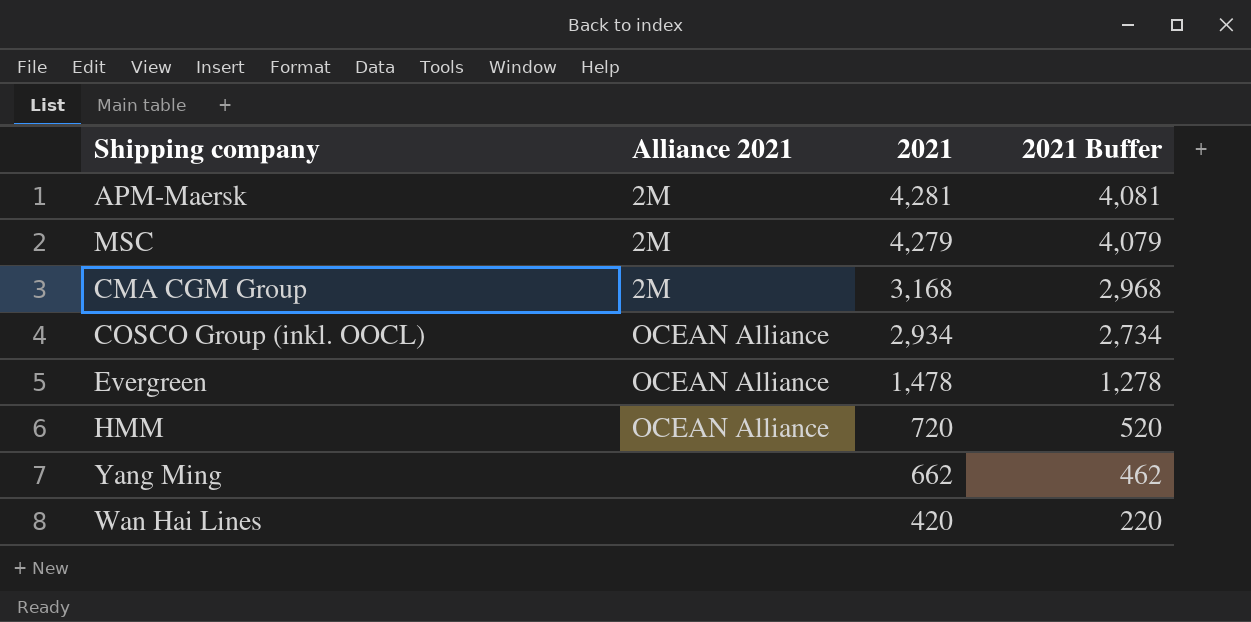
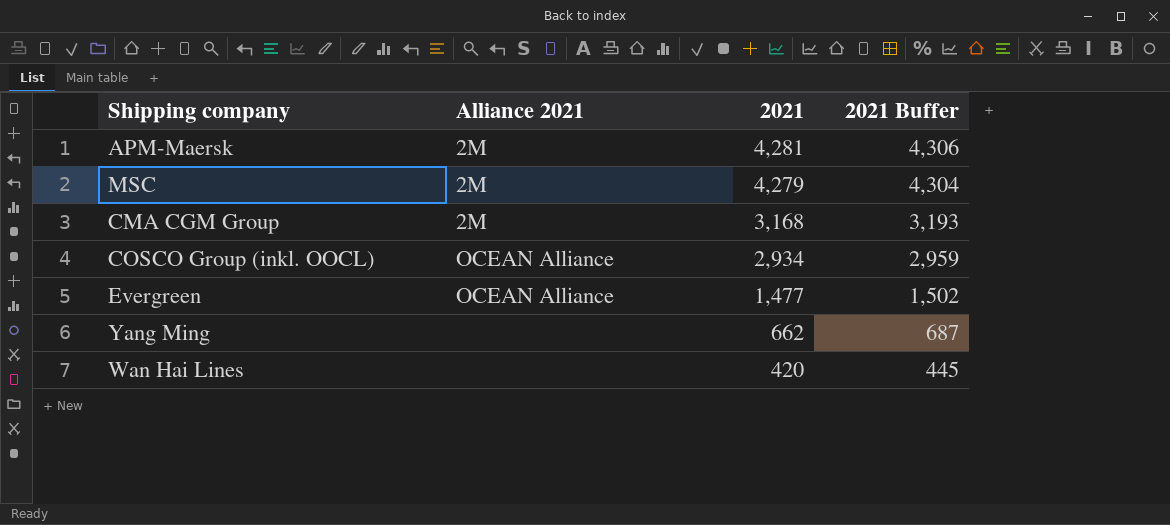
column 2021 Buffer | formula: [2021] - 200 -> [2021] + 25
row HMM: OCEAN Alliance | 720 | 520 -> none
Evergreen | 2021: 1,478 -> 1,477

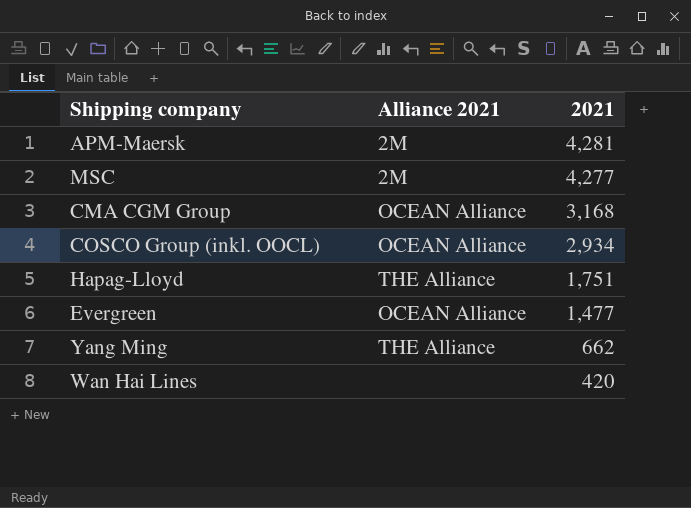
column 2021 Buffer | formula: [2021] + 25 -> none
MSC | 2021: 4,279 -> 4,277
CMA CGM Group | Alliance 2021: 2M -> OCEAN Alliance
row Hapag-Lloyd: none -> THE Alliance | 1,751
Yang Ming | Alliance 2021: none -> THE Alliance

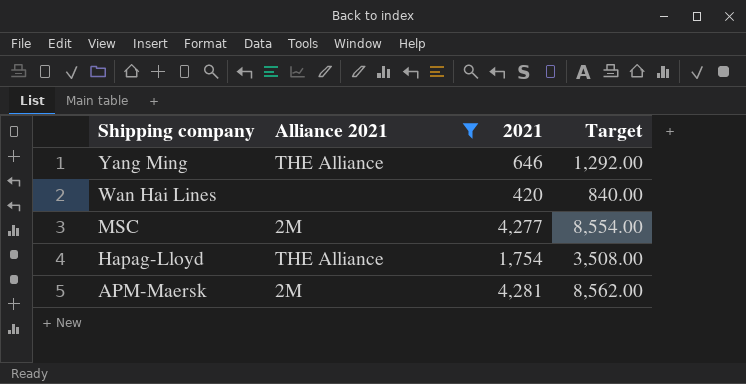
filter: none -> Alliance 2021 != OCEAN Alliance
row order: 2021 descending -> Shipping company descending
column Target | formula: none -> [2021] * 2
Yang Ming | 2021: 662 -> 646
Hapag-Lloyd | 2021: 1,751 -> 1,754

